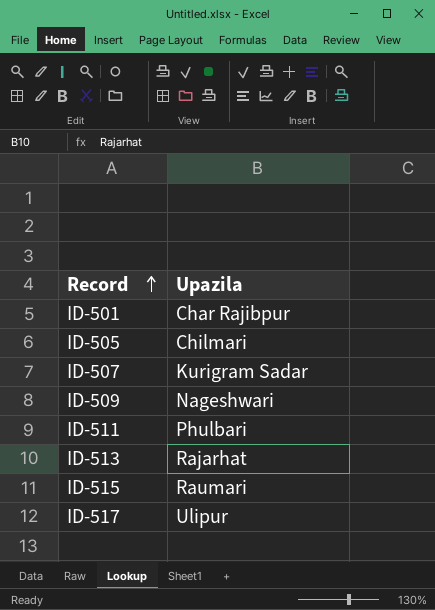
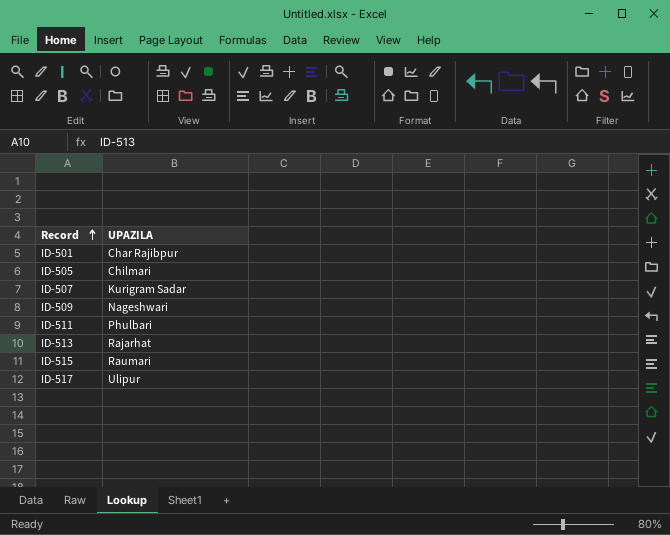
column name: Upazila -> UPAZILA

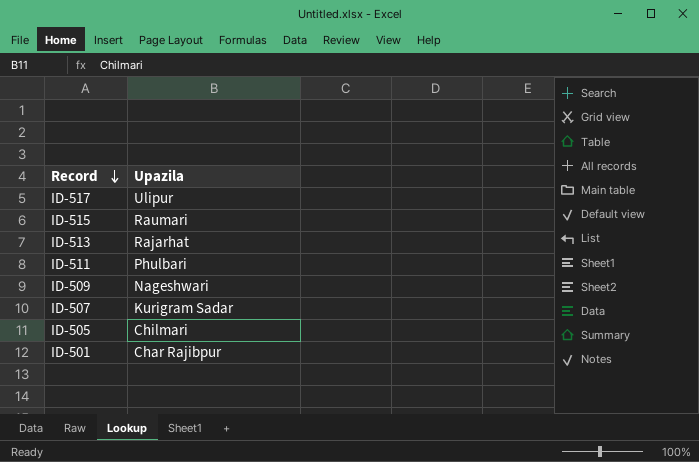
row order: Record ascending -> Record descending
column name: UPAZILA -> Upazila

